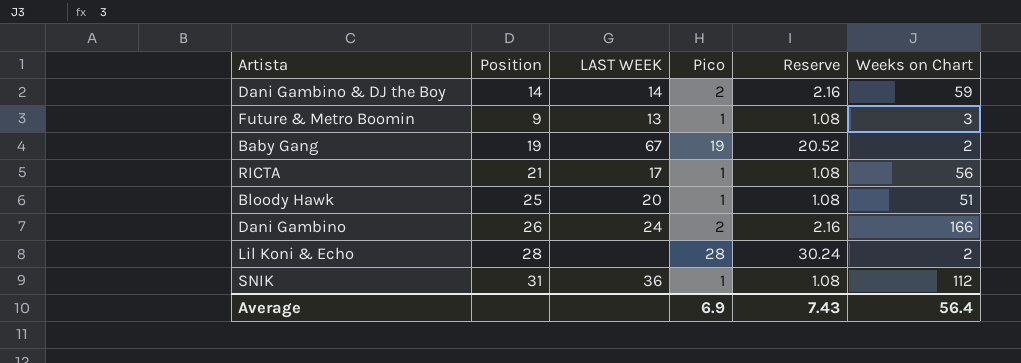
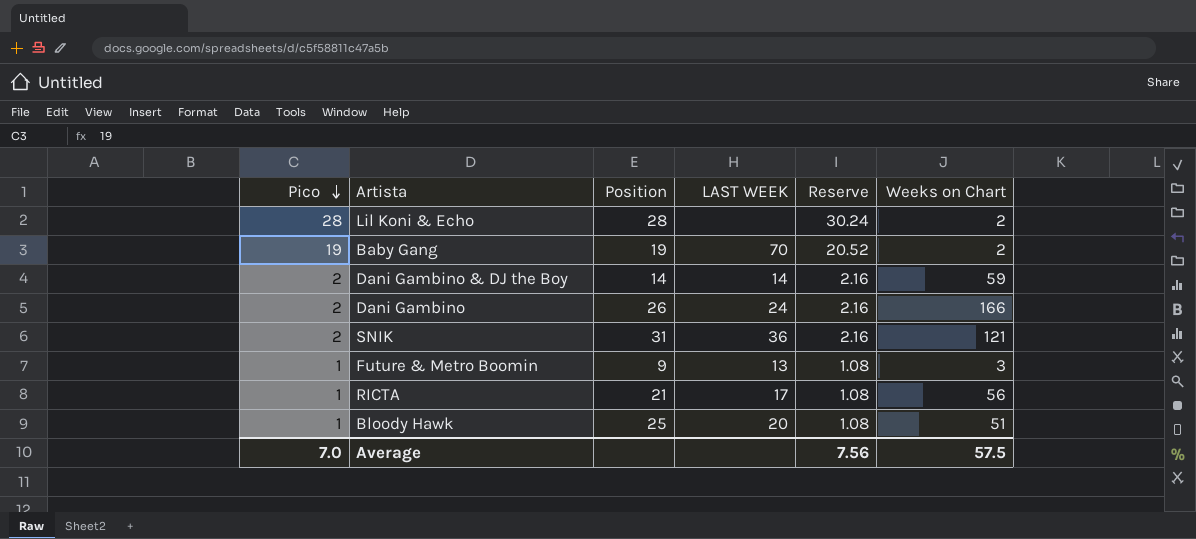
row order: none -> Pico descending
column Pico | position: 4 -> 1
Baby Gang | LAST WEEK: 67 -> 70
SNIK | Pico: 1 -> 2
SNIK | Reserve: 1.08 -> 2.16
SNIK | Weeks on Chart: 112 -> 121
Average | Pico: 6.9 -> 7.0
Average | Reserve: 7.43 -> 7.56
Average | Weeks on Chart: 56.4 -> 57.5

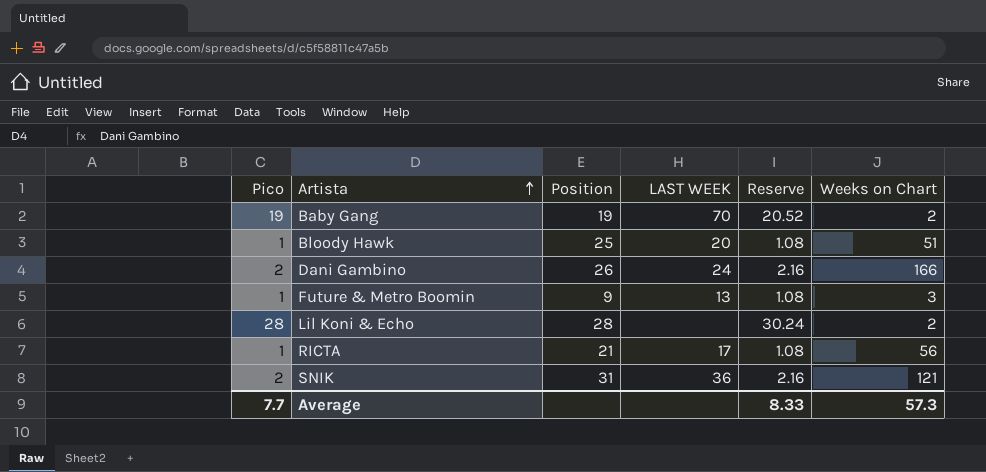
row order: Pico descending -> Artista ascending
row Dani Gambino & DJ the Boy: 2 | 14 | 14 | 2.16 | 59 -> none
Average | Pico: 7.0 -> 7.7
Average | Reserve: 7.56 -> 8.33
Average | Weeks on Chart: 57.5 -> 57.3

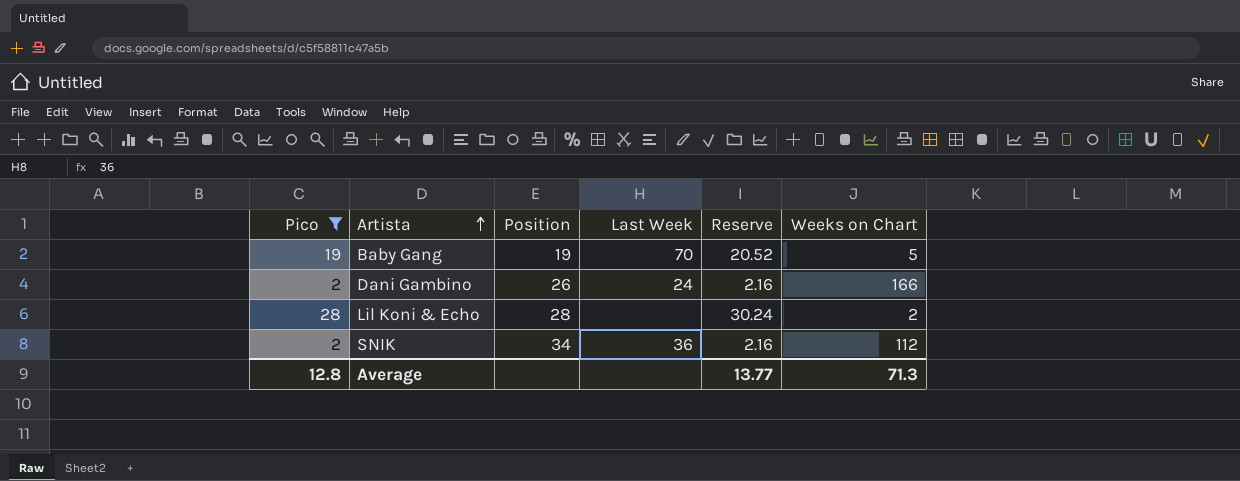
filter: none -> Pico != 1
column name: LAST WEEK -> Last Week
Baby Gang | Weeks on Chart: 2 -> 5
SNIK | Position: 31 -> 34
SNIK | Weeks on Chart: 121 -> 112
Average | Pico: 7.7 -> 12.8
Average | Reserve: 8.33 -> 13.77
Average | Weeks on Chart: 57.3 -> 71.3

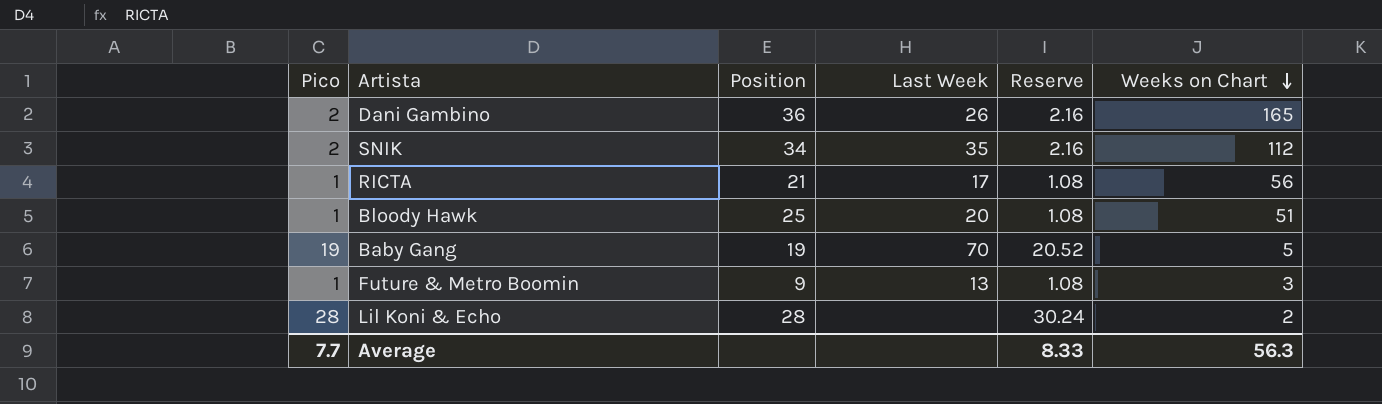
filter: Pico != 1 -> none
row order: Artista ascending -> Weeks on Chart descending
Dani Gambino | Position: 26 -> 36
Dani Gambino | Last Week: 24 -> 26
Dani Gambino | Weeks on Chart: 166 -> 165
SNIK | Last Week: 36 -> 35
Average | Pico: 12.8 -> 7.7
Average | Reserve: 13.77 -> 8.33
Average | Weeks on Chart: 71.3 -> 56.3

